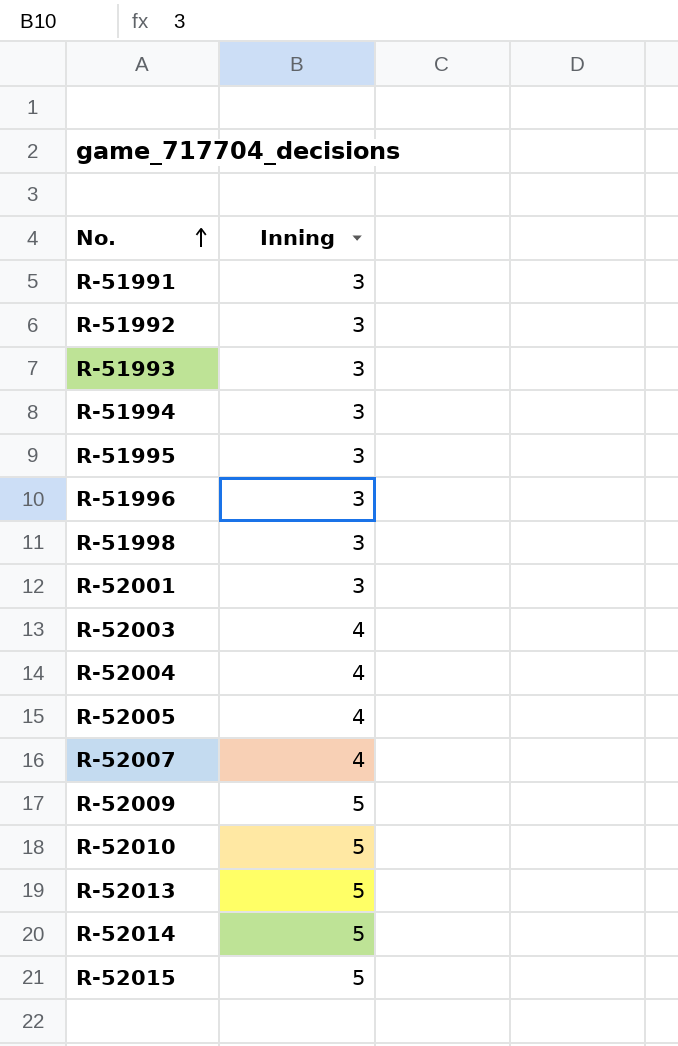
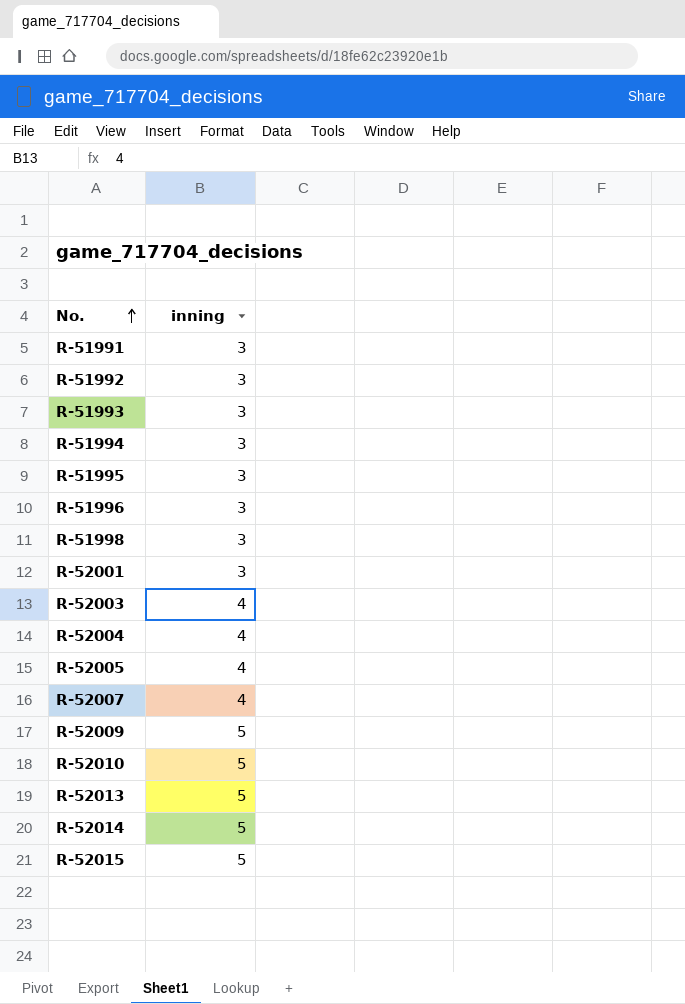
column name: Inning -> inning

